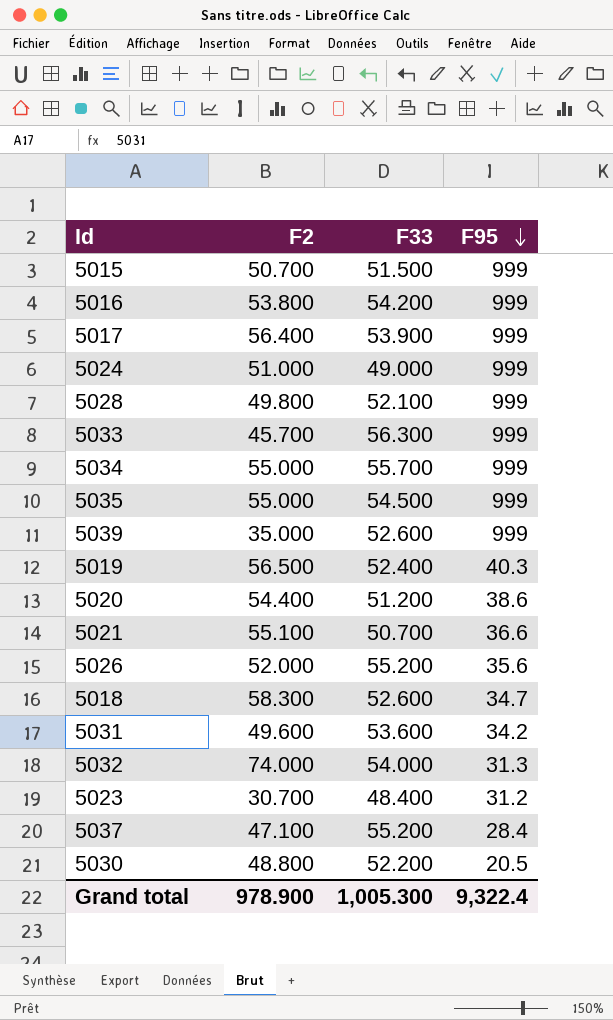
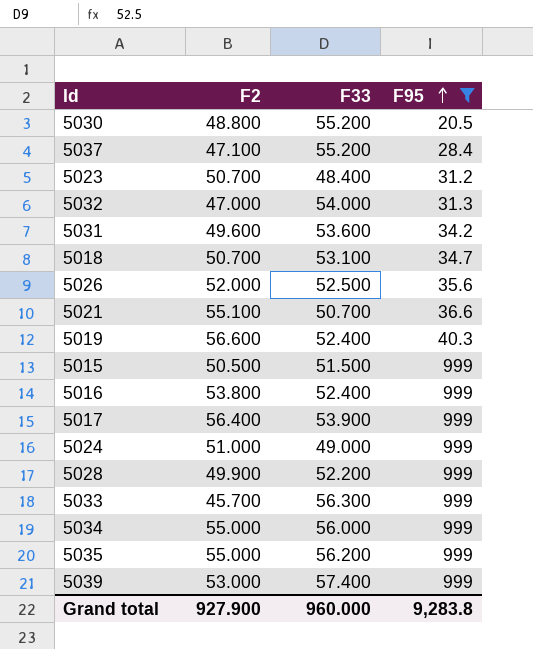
filter: none -> F95 != 38.6
row order: F95 descending -> F95 ascending
5030 | F33: 52.200 -> 55.200
5023 | F2: 30.700 -> 50.700
5032 | F2: 74.000 -> 47.000
5018 | F2: 58.300 -> 50.700
5018 | F33: 52.600 -> 53.100
5026 | F33: 55.200 -> 52.500
5019 | F2: 56.500 -> 56.600
5015 | F2: 50.700 -> 50.500
5016 | F33: 54.200 -> 52.400
5028 | F2: 49.800 -> 49.900
5028 | F33: 52.100 -> 52.200
5034 | F33: 55.700 -> 56.000
5035 | F33: 54.500 -> 56.200
5039 | F2: 35.000 -> 53.000
5039 | F33: 52.600 -> 57.400
Grand total | F2: 978.900 -> 927.900
Grand total | F33: 1,005.300 -> 960.000
Grand total | F95: 9,322.4 -> 9,283.8

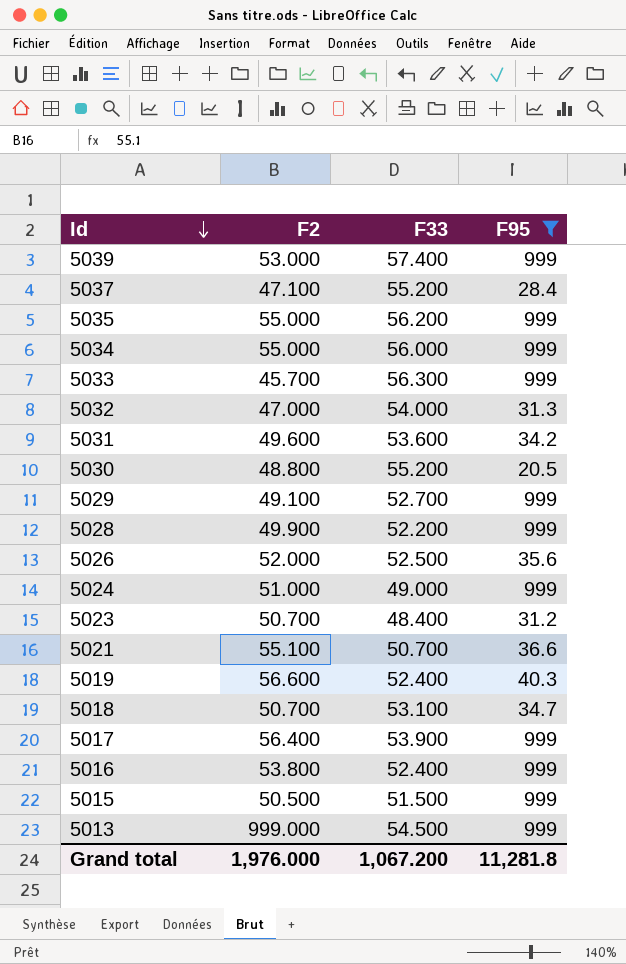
row order: F95 ascending -> Id descending
row 5029: none -> 49.100 | 52.700 | 999
row 5013: none -> 999.000 | 54.500 | 999
Grand total | F2: 927.900 -> 1,976.000
Grand total | F33: 960.000 -> 1,067.200
Grand total | F95: 9,283.8 -> 11,281.8

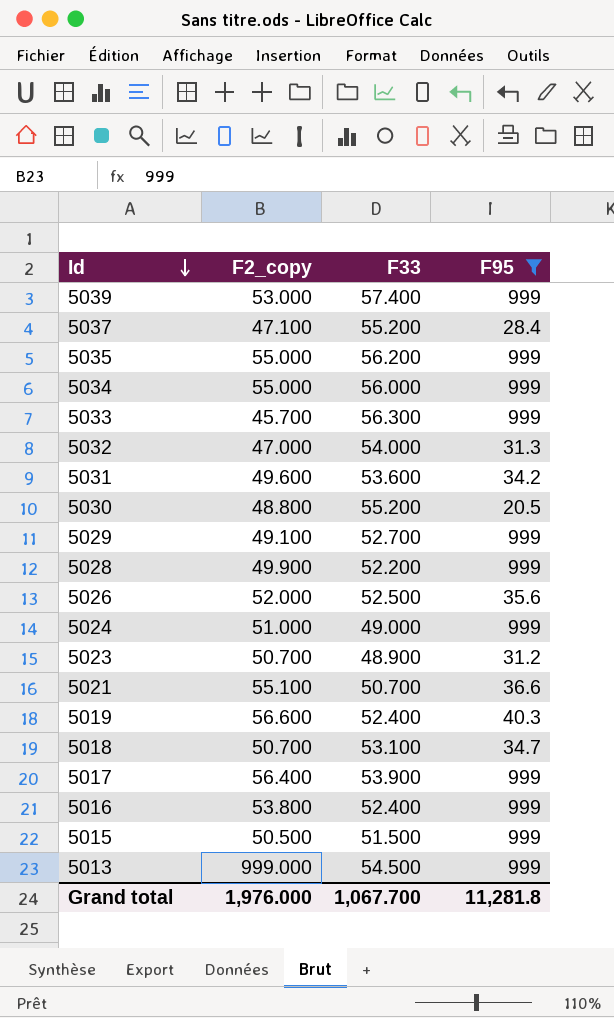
column name: F2 -> F2_copy
5023 | F33: 48.400 -> 48.900
Grand total | F33: 1,067.200 -> 1,067.700

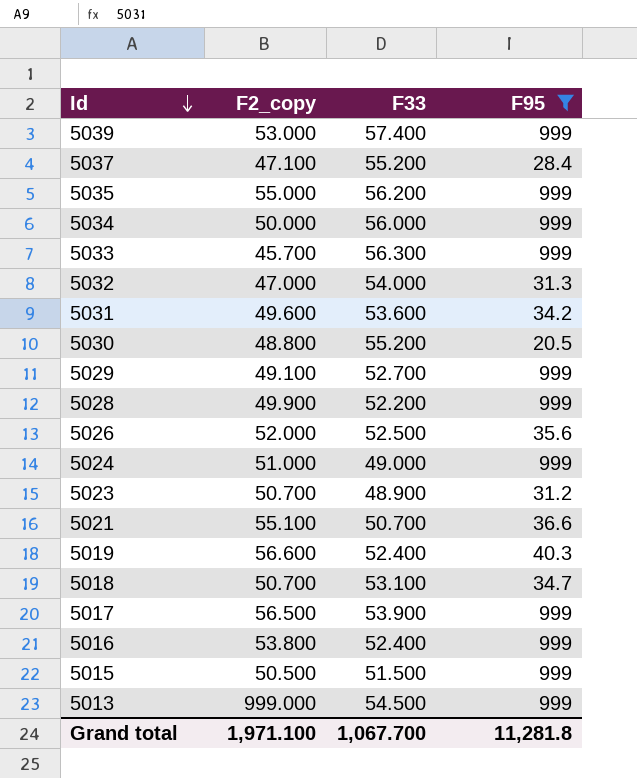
5034 | F2_copy: 55.000 -> 50.000
5017 | F2_copy: 56.400 -> 56.500
Grand total | F2_copy: 1,976.000 -> 1,971.100

